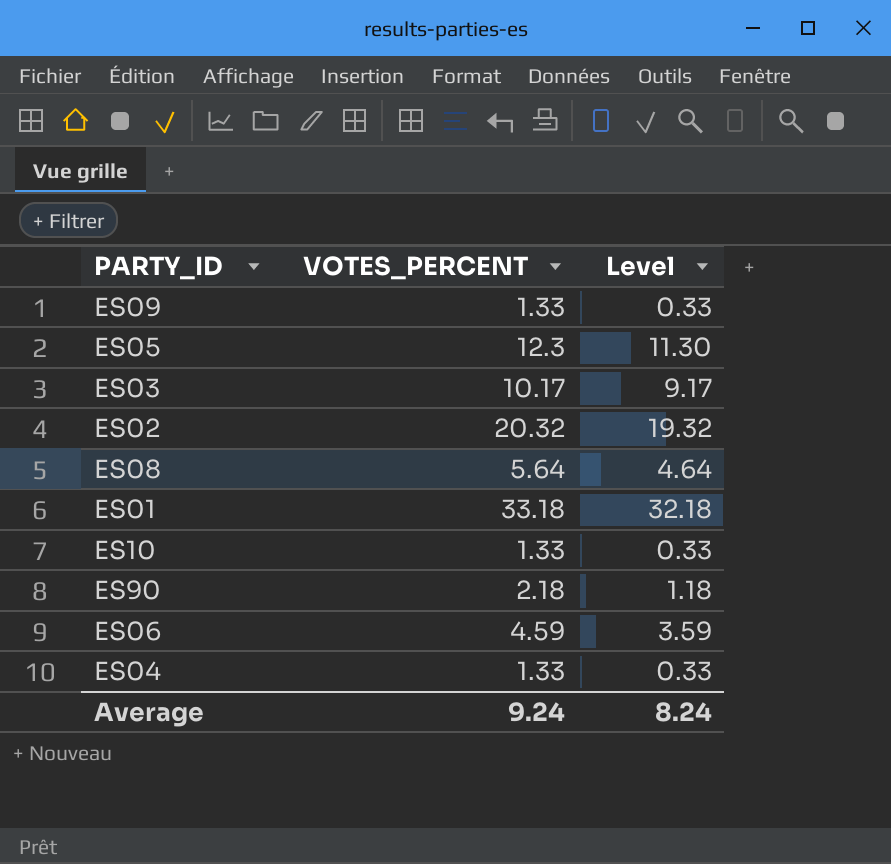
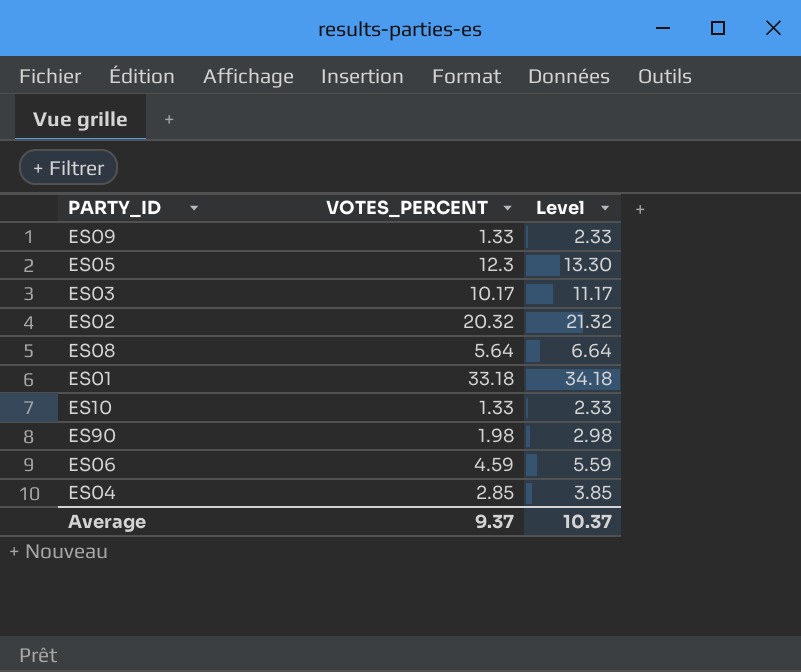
column Level | formula: [VOTES_PERCENT] - 1 -> [VOTES_PERCENT] + 1
ES90 | VOTES_PERCENT: 2.18 -> 1.98
ES04 | VOTES_PERCENT: 1.33 -> 2.85
Average | VOTES_PERCENT: 9.24 -> 9.37
Average | Level: 8.24 -> 10.37

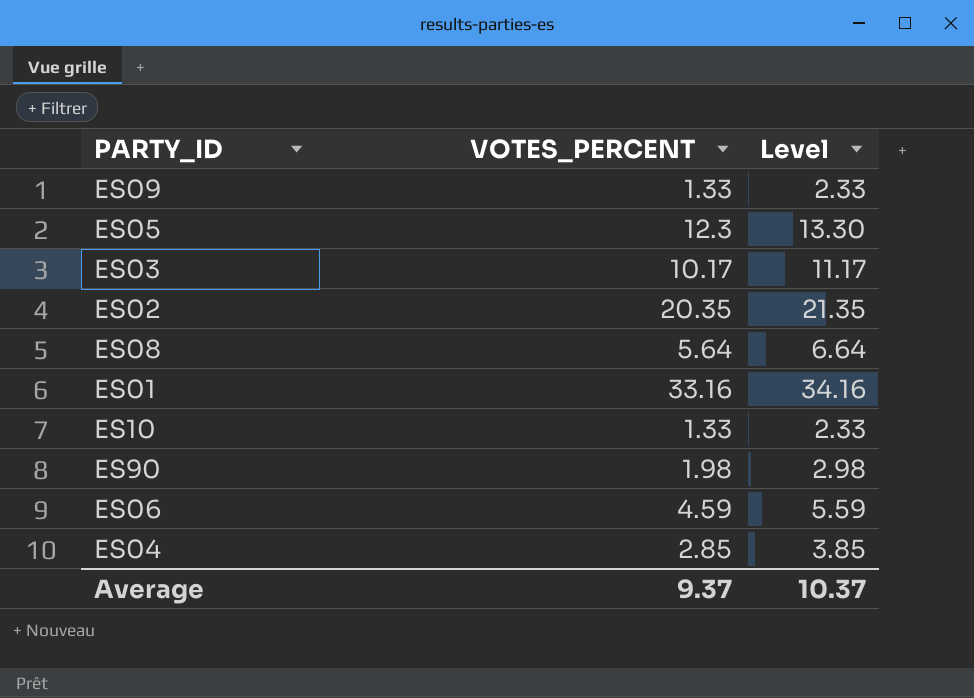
ES02 | VOTES_PERCENT: 20.32 -> 20.35
ES02 | Level: 21.32 -> 21.35
ES01 | VOTES_PERCENT: 33.18 -> 33.16
ES01 | Level: 34.18 -> 34.16

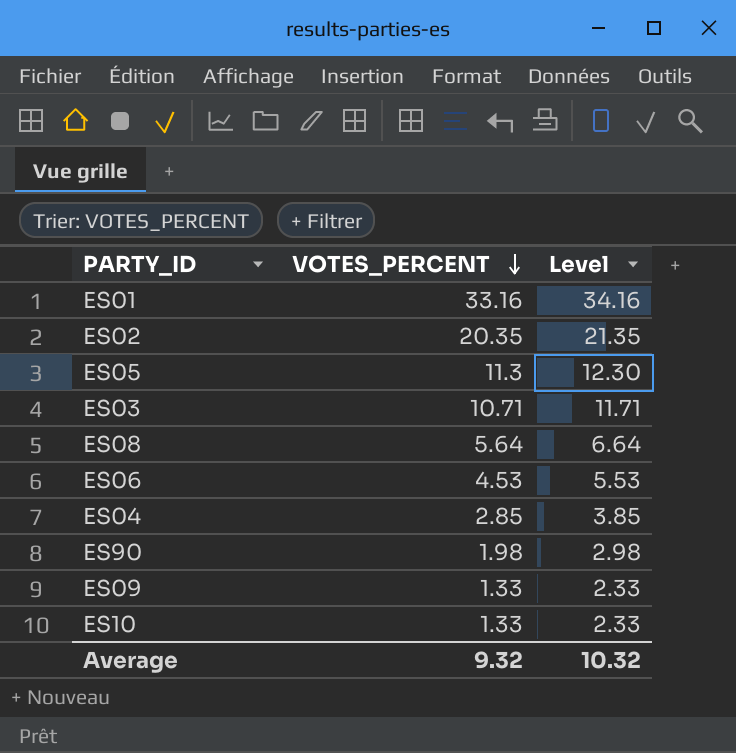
row order: none -> VOTES_PERCENT descending
ES05 | VOTES_PERCENT: 12.3 -> 11.3
ES05 | Level: 13.30 -> 12.30
ES03 | VOTES_PERCENT: 10.17 -> 10.71
ES03 | Level: 11.17 -> 11.71
ES06 | VOTES_PERCENT: 4.59 -> 4.53
ES06 | Level: 5.59 -> 5.53
Average | VOTES_PERCENT: 9.37 -> 9.32
Average | Level: 10.37 -> 10.32

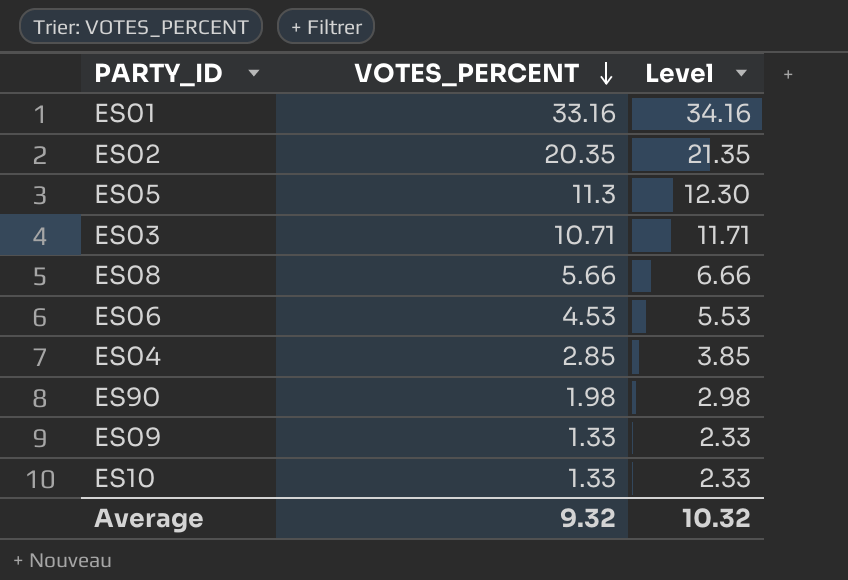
ES08 | VOTES_PERCENT: 5.64 -> 5.66
ES08 | Level: 6.64 -> 6.66

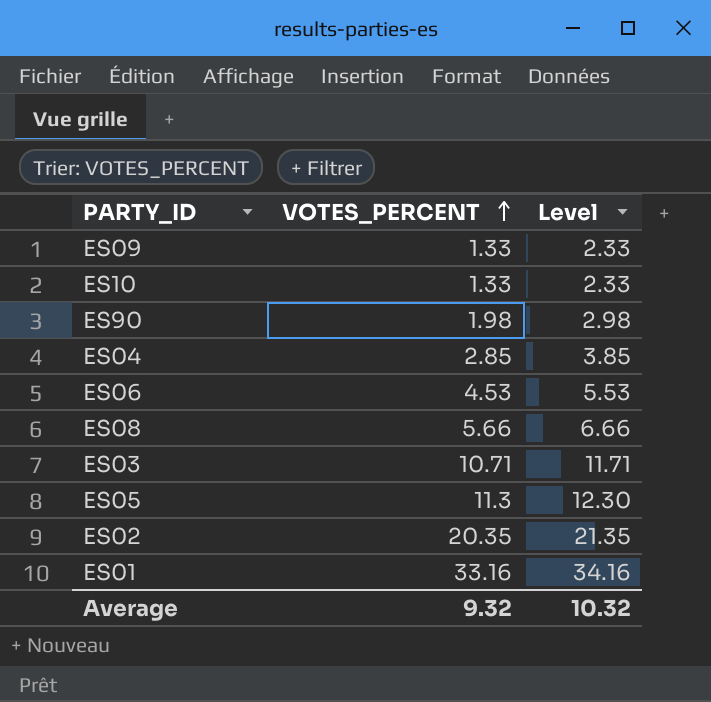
row order: VOTES_PERCENT descending -> VOTES_PERCENT ascending

